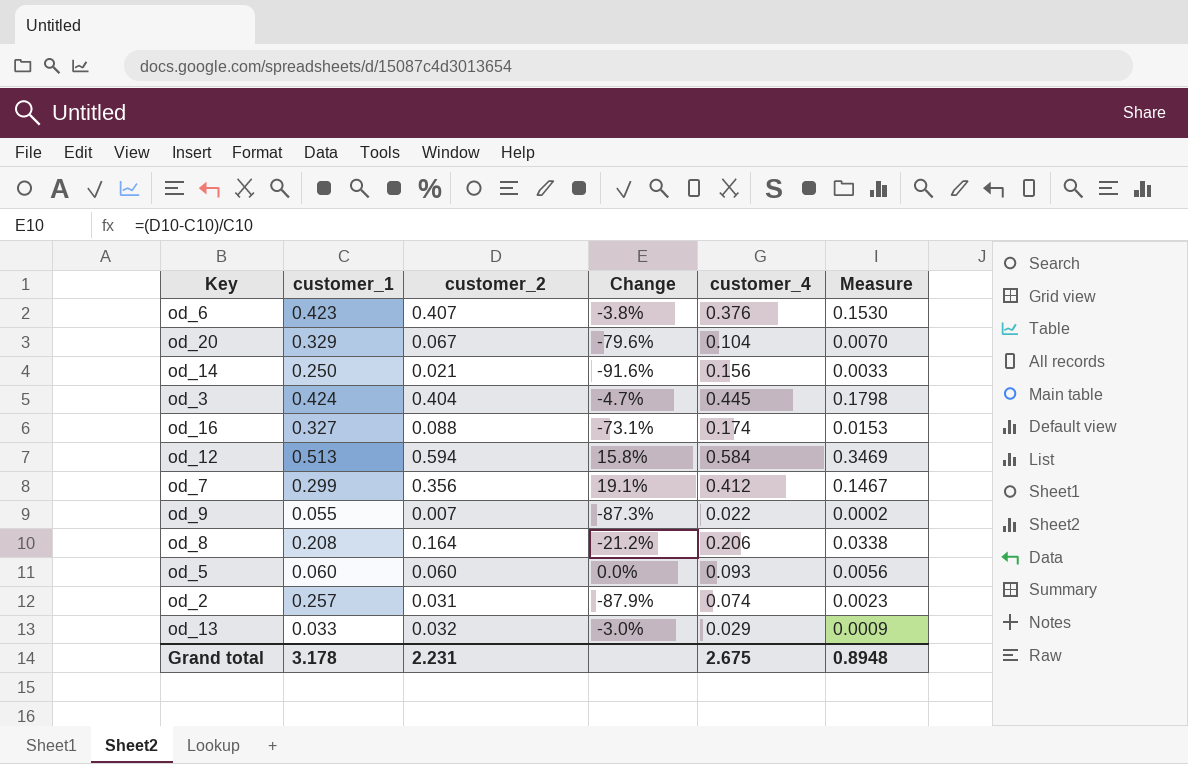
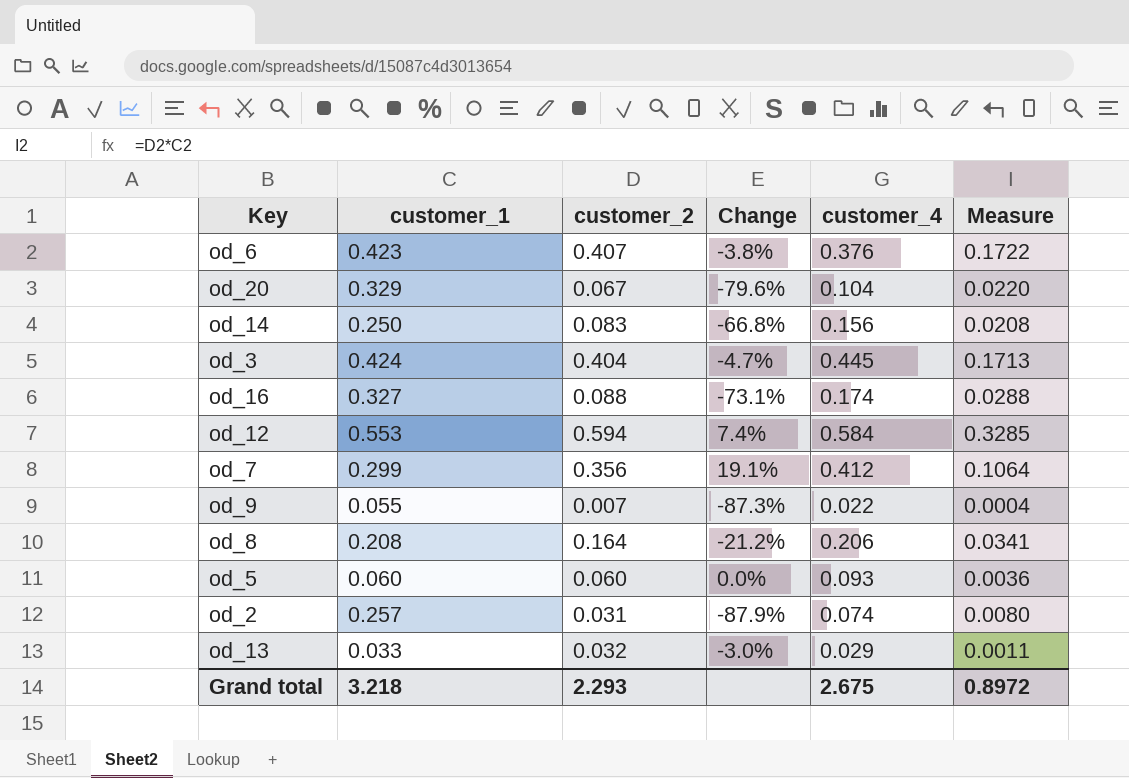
column Measure | formula: [customer_2] * [customer_4] -> [customer_1] * [customer_2]
od_14 | customer_2: 0.021 -> 0.083
od_14 | Change: -91.6% -> -66.8%
od_12 | customer_1: 0.513 -> 0.553
od_12 | Change: 15.8% -> 7.4%
Grand total | customer_1: 3.178 -> 3.218
Grand total | customer_2: 2.231 -> 2.293
Grand total | Measure: 0.8948 -> 0.8972

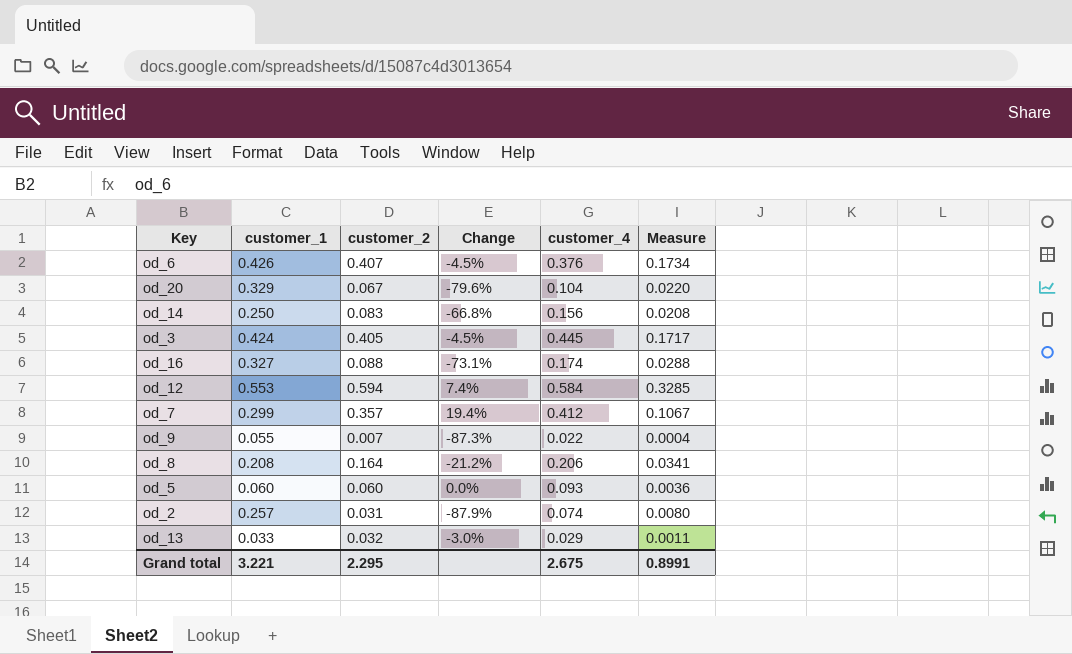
od_6 | customer_1: 0.423 -> 0.426
od_6 | Change: -3.8% -> -4.5%
od_6 | Measure: 0.1722 -> 0.1734
od_3 | customer_2: 0.404 -> 0.405
od_3 | Change: -4.7% -> -4.5%
od_3 | Measure: 0.1713 -> 0.1717
od_7 | customer_2: 0.356 -> 0.357
od_7 | Change: 19.1% -> 19.4%
od_7 | Measure: 0.1064 -> 0.1067
Grand total | customer_1: 3.218 -> 3.221
Grand total | customer_2: 2.293 -> 2.295
Grand total | Measure: 0.8972 -> 0.8991

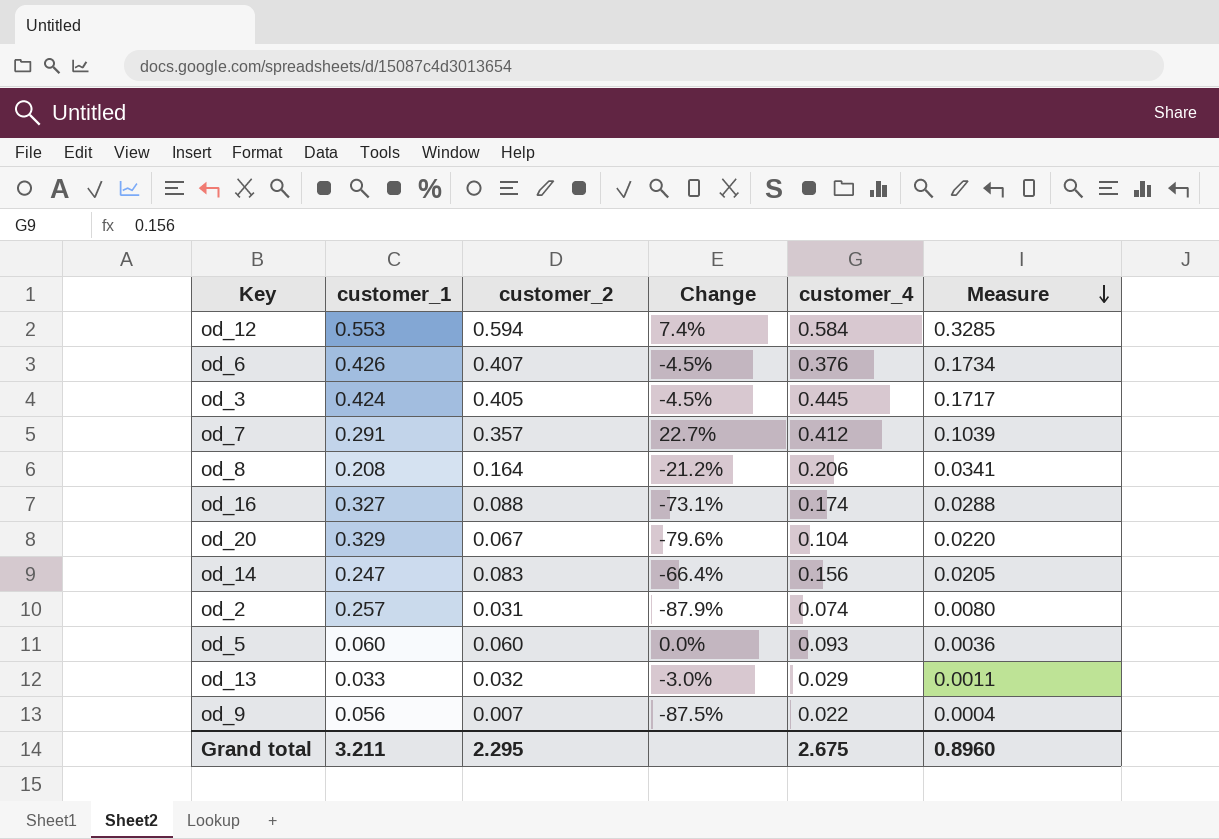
row order: none -> Measure descending
od_7 | customer_1: 0.299 -> 0.291
od_7 | Change: 19.4% -> 22.7%
od_7 | Measure: 0.1067 -> 0.1039
od_14 | customer_1: 0.250 -> 0.247
od_14 | Change: -66.8% -> -66.4%
od_14 | Measure: 0.0208 -> 0.0205
od_9 | customer_1: 0.055 -> 0.056
od_9 | Change: -87.3% -> -87.5%
Grand total | customer_1: 3.221 -> 3.211
Grand total | Measure: 0.8991 -> 0.8960

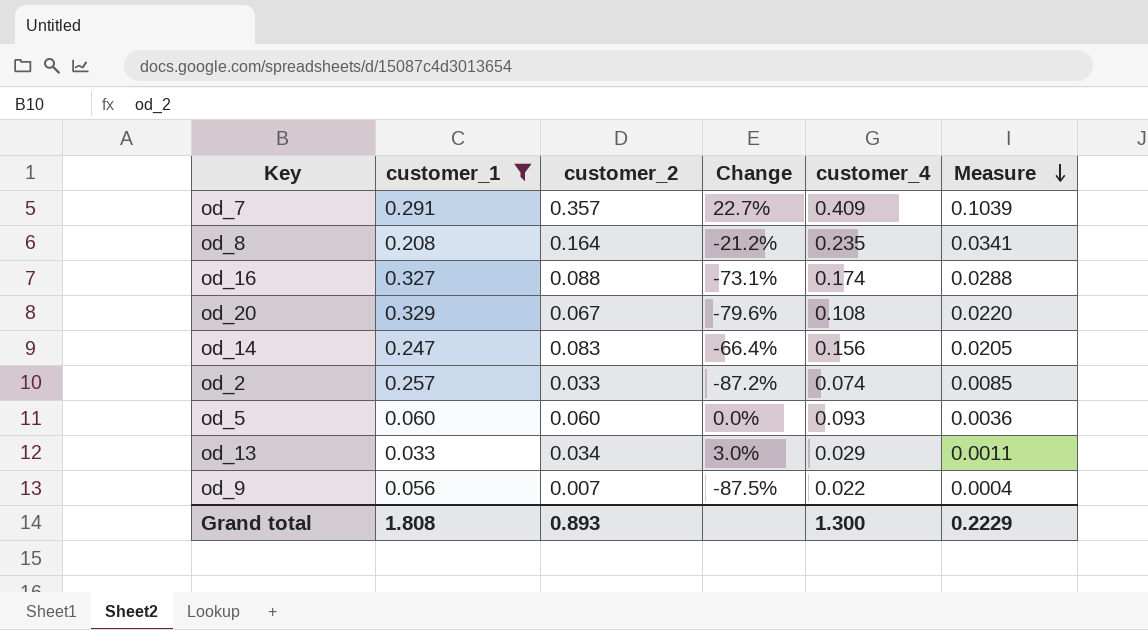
filter: none -> customer_1 <= 0.329
od_7 | customer_4: 0.412 -> 0.409
od_8 | customer_4: 0.206 -> 0.235
od_20 | customer_4: 0.104 -> 0.108
od_2 | customer_2: 0.031 -> 0.033
od_2 | Change: -87.9% -> -87.2%
od_2 | Measure: 0.0080 -> 0.0085
od_13 | customer_2: 0.032 -> 0.034
od_13 | Change: -3.0% -> 3.0%
Grand total | customer_1: 3.211 -> 1.808
Grand total | customer_2: 2.295 -> 0.893
Grand total | customer_4: 2.675 -> 1.300
Grand total | Measure: 0.8960 -> 0.2229

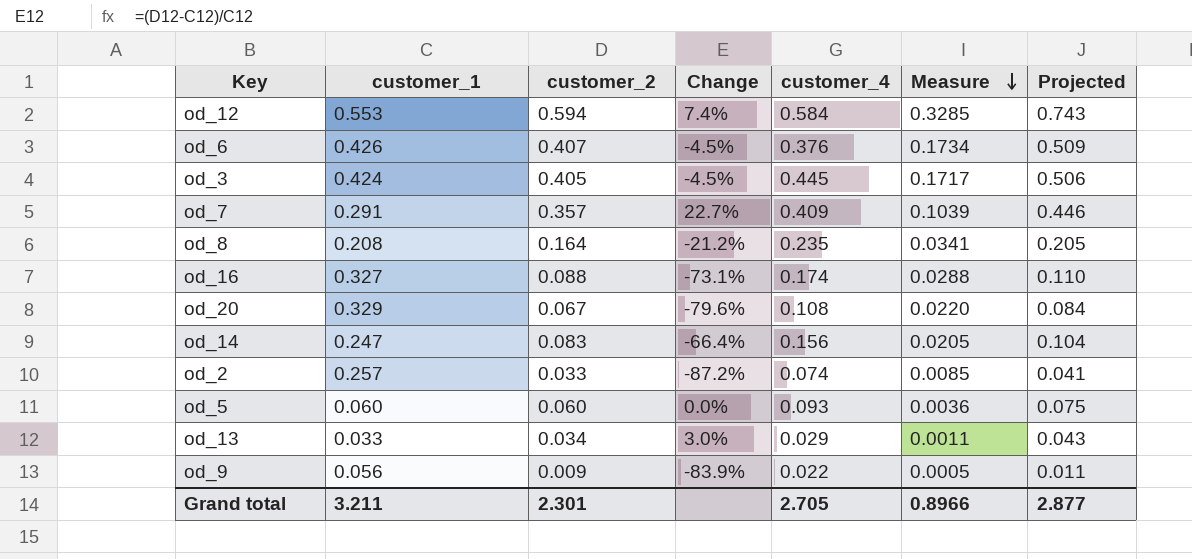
filter: customer_1 <= 0.329 -> none
column Projected | formula: none -> [customer_2] * 1.25
od_9 | customer_2: 0.007 -> 0.009
od_9 | Change: -87.5% -> -83.9%
od_9 | Measure: 0.0004 -> 0.0005
Grand total | customer_1: 1.808 -> 3.211
Grand total | customer_2: 0.893 -> 2.301
Grand total | customer_4: 1.300 -> 2.705
Grand total | Measure: 0.2229 -> 0.8966

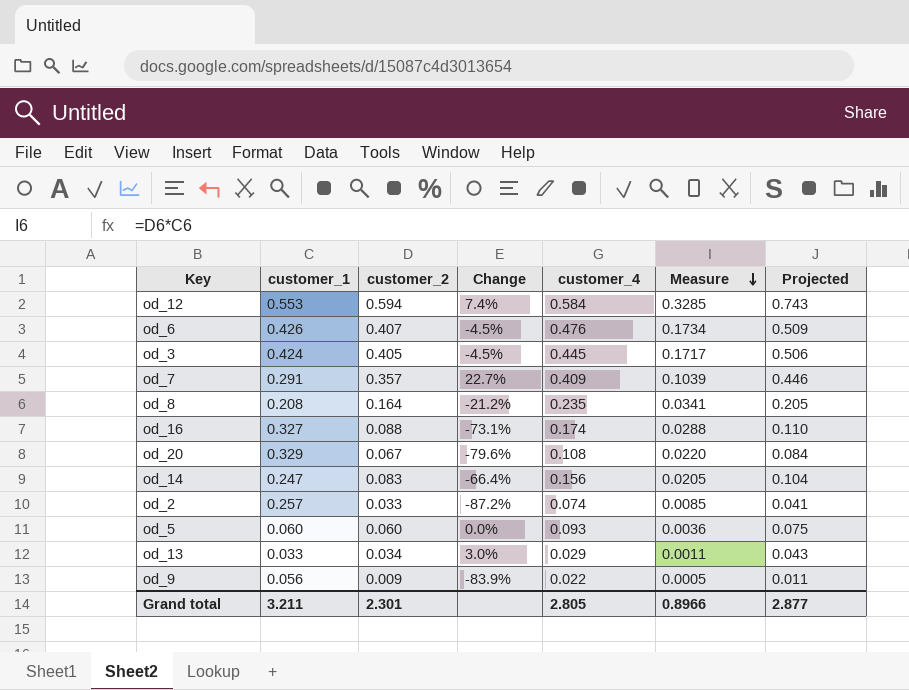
od_6 | customer_4: 0.376 -> 0.476
Grand total | customer_4: 2.705 -> 2.805

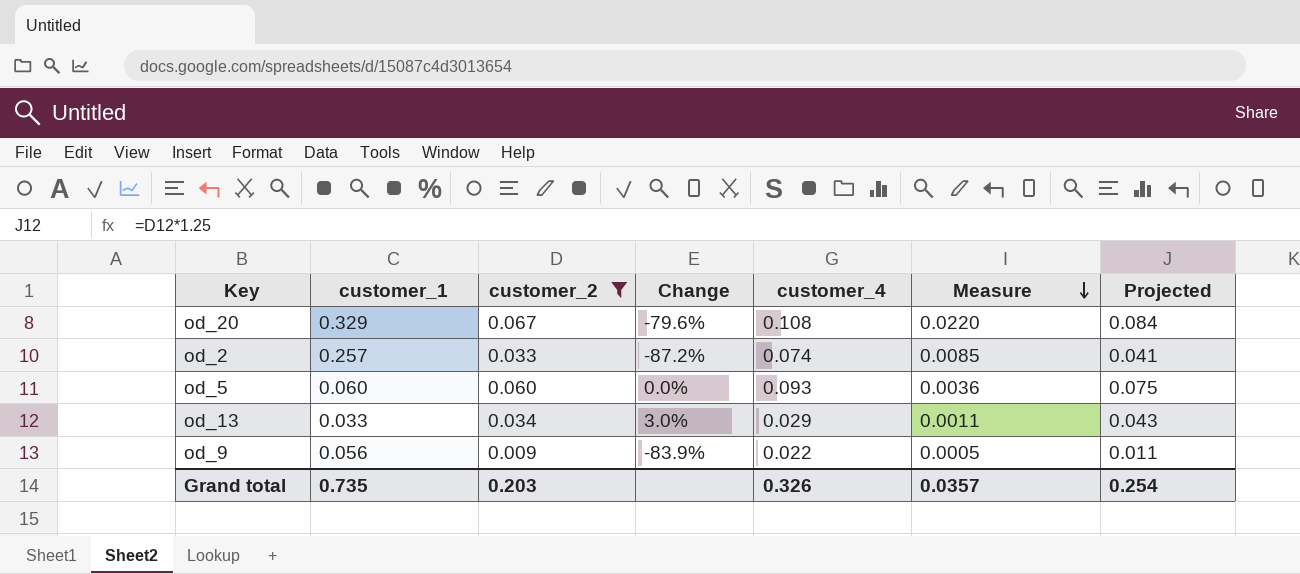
filter: none -> customer_2 <= 0.067
Grand total | customer_1: 3.211 -> 0.735
Grand total | customer_2: 2.301 -> 0.203
Grand total | customer_4: 2.805 -> 0.326
Grand total | Measure: 0.8966 -> 0.0357
Grand total | Projected: 2.877 -> 0.254

